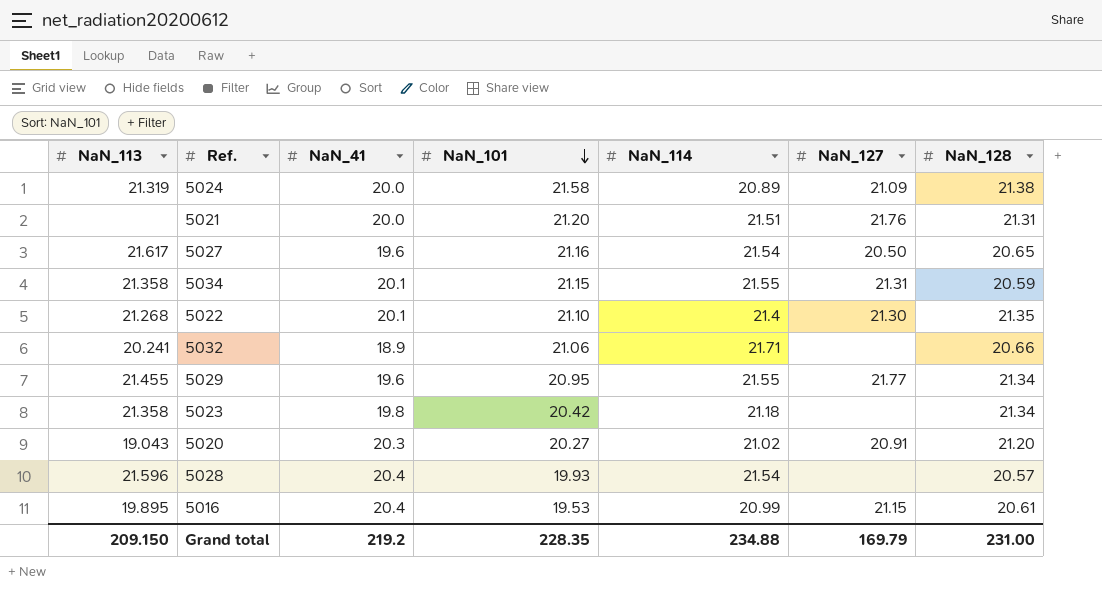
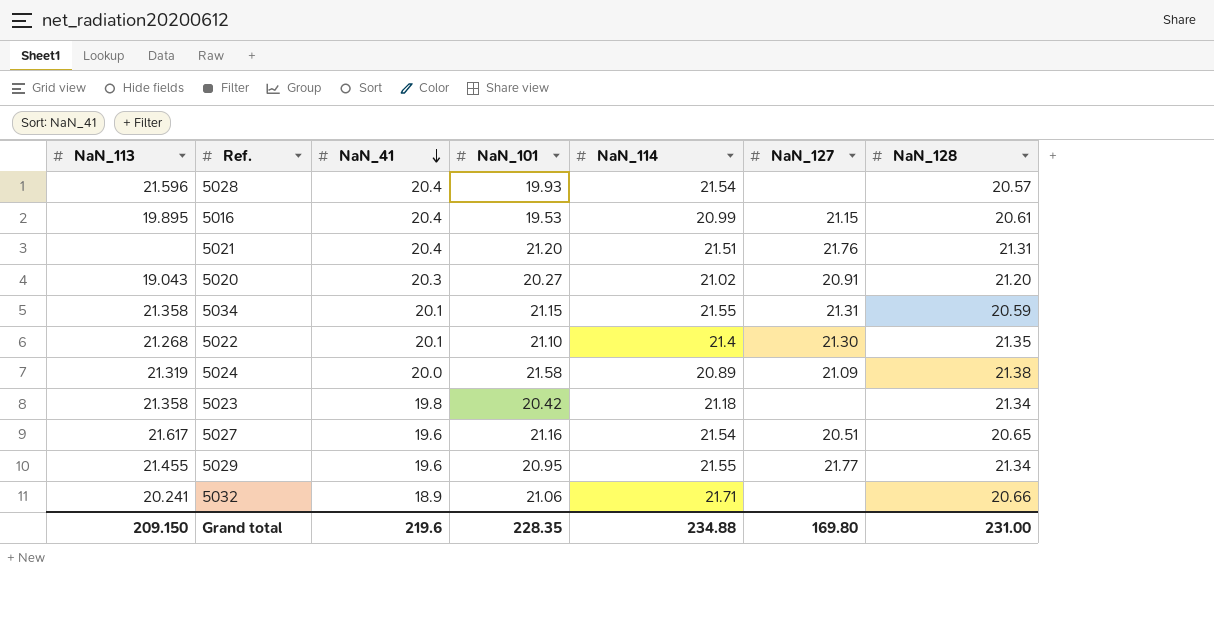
row order: NaN_101 descending -> NaN_41 descending
5021 | NaN_41: 20.0 -> 20.4
5027 | NaN_127: 20.50 -> 20.51
Grand total | NaN_41: 219.2 -> 219.6
Grand total | NaN_127: 169.79 -> 169.80

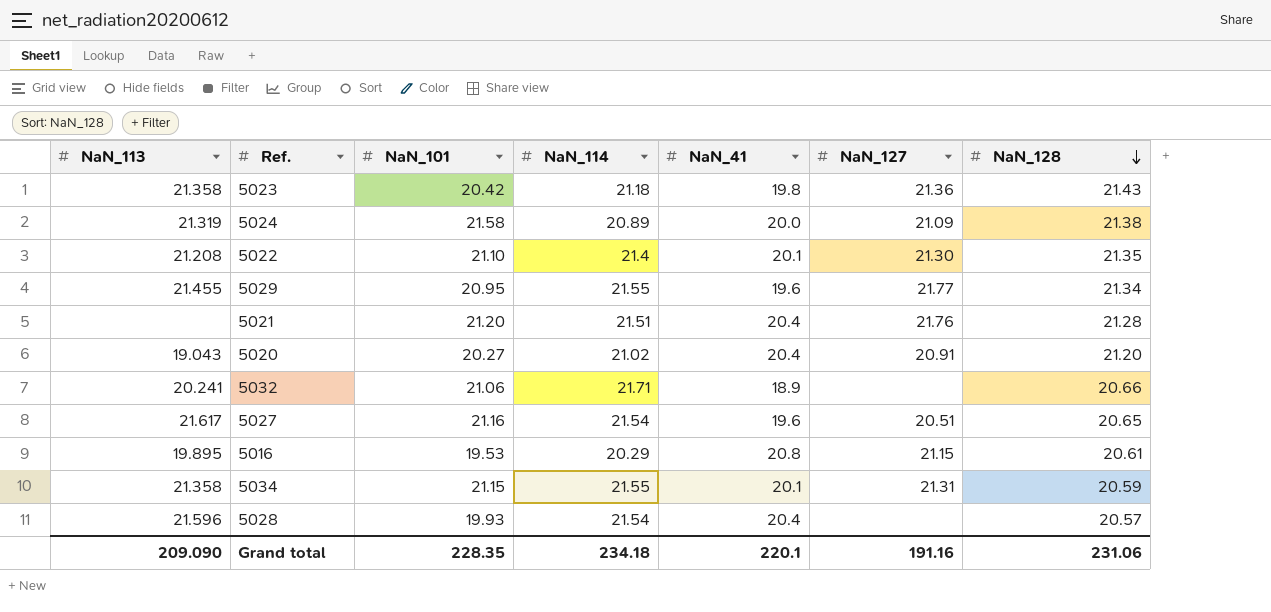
row order: NaN_41 descending -> NaN_128 descending
column NaN_41 | position: 3 -> 5
5023 | NaN_127: none -> 21.36
5023 | NaN_128: 21.34 -> 21.43
5022 | NaN_113: 21.268 -> 21.208
5021 | NaN_128: 21.31 -> 21.28
5020 | NaN_41: 20.3 -> 20.4
5016 | NaN_114: 20.99 -> 20.29
5016 | NaN_41: 20.4 -> 20.8
Grand total | NaN_113: 209.150 -> 209.090
Grand total | NaN_114: 234.88 -> 234.18
Grand total | NaN_41: 219.6 -> 220.1
Grand total | NaN_127: 169.80 -> 191.16
Grand total | NaN_128: 231.00 -> 231.06

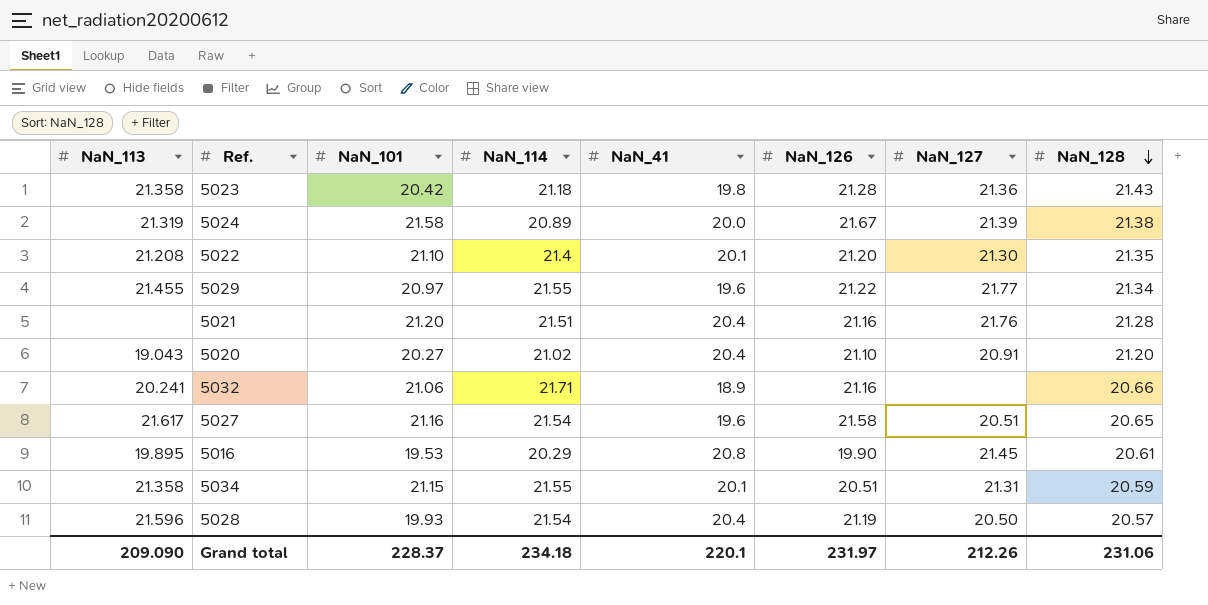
column NaN_126 | position: none -> 6
5024 | NaN_127: 21.09 -> 21.39
5029 | NaN_101: 20.95 -> 20.97
5016 | NaN_127: 21.15 -> 21.45
5028 | NaN_127: none -> 20.50
Grand total | NaN_101: 228.35 -> 228.37
Grand total | NaN_127: 191.16 -> 212.26

